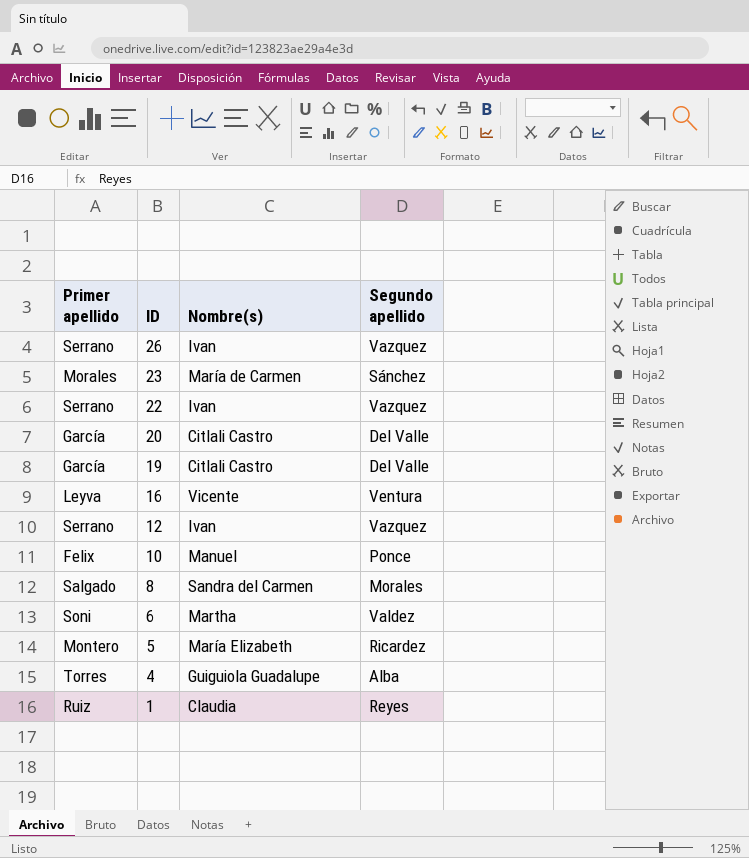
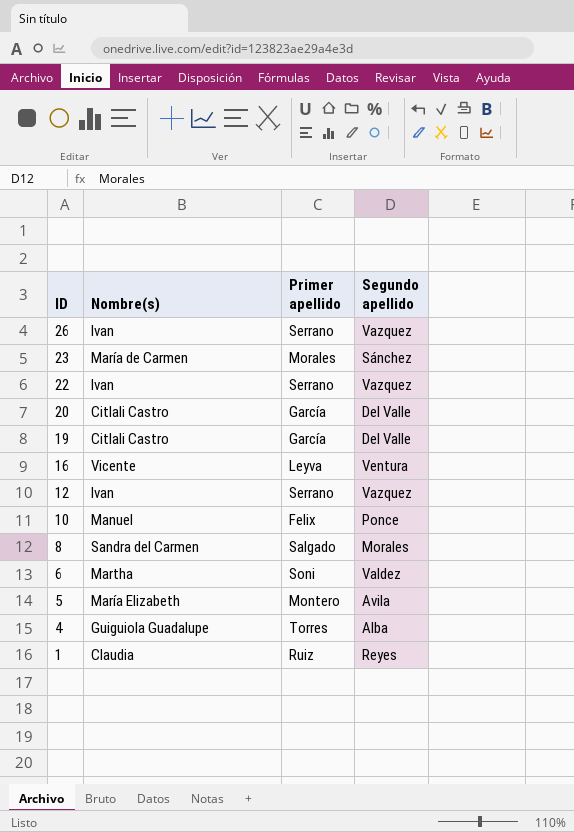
column Primer apellido | position: 1 -> 3
5 | Segundo apellido: Ricardez -> Avila

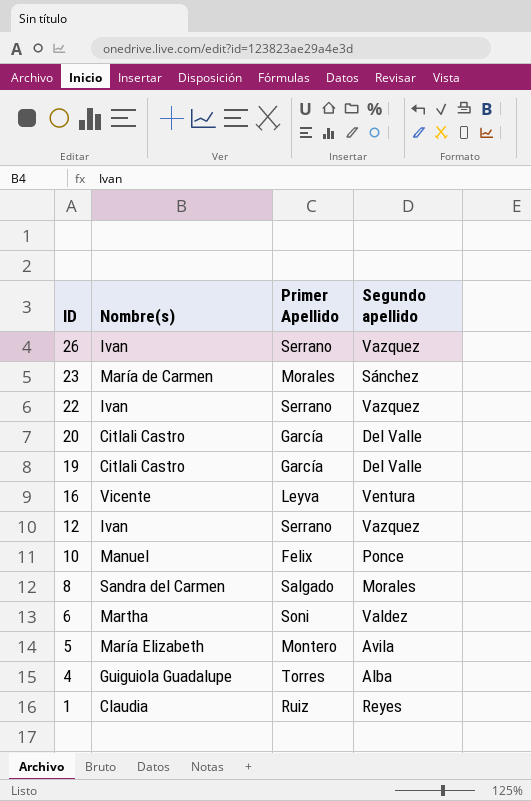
column name: Primer apellido -> Primer Apellido

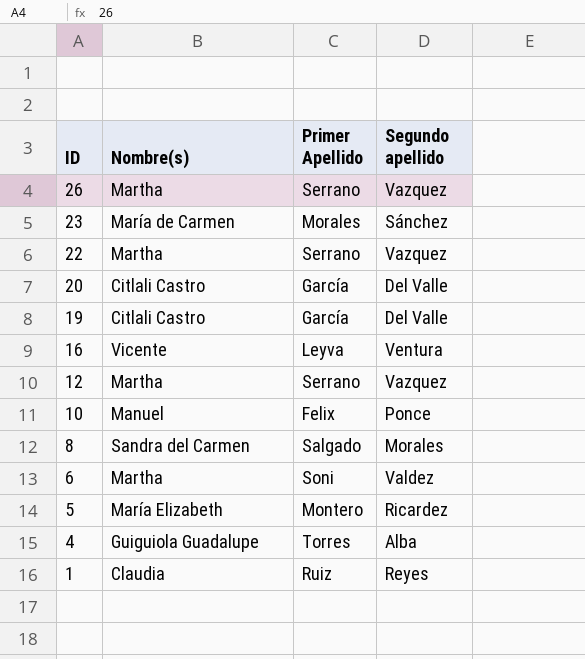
26 | Nombre(s): Ivan -> Martha
22 | Nombre(s): Ivan -> Martha
12 | Nombre(s): Ivan -> Martha
5 | Segundo apellido: Avila -> Ricardez

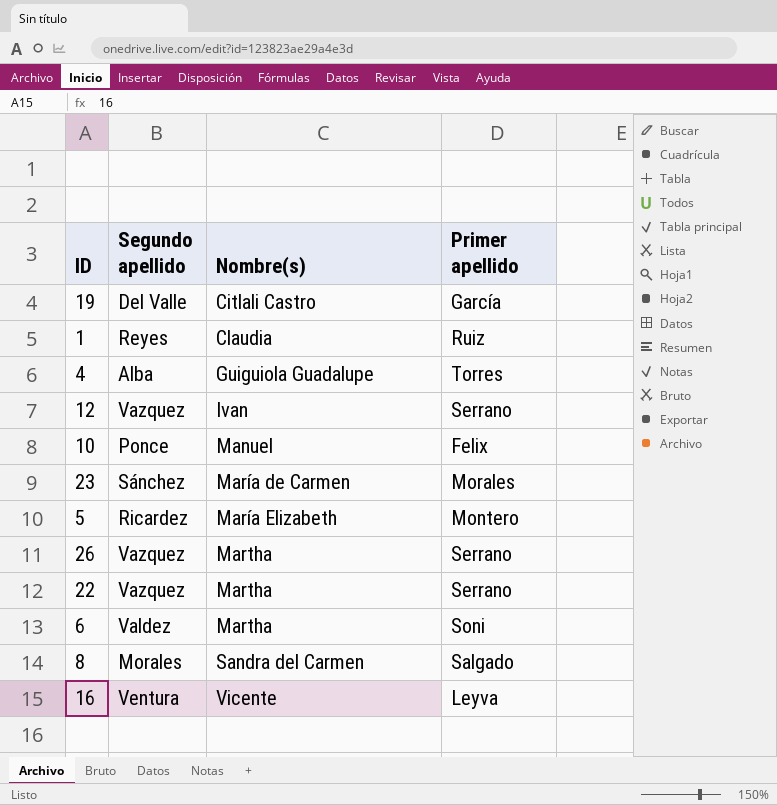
row order: ID descending -> Nombre(s) ascending
column Segundo apellido | position: 4 -> 2
column name: Primer Apellido -> Primer apellido
row 20: Citlali Castro | García | Del Valle -> none
12 | Nombre(s): Martha -> Ivan

